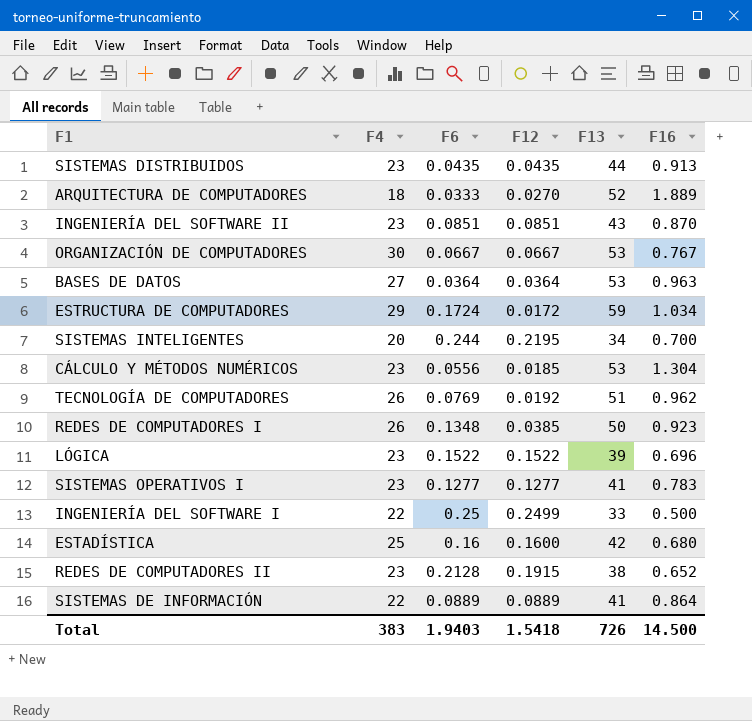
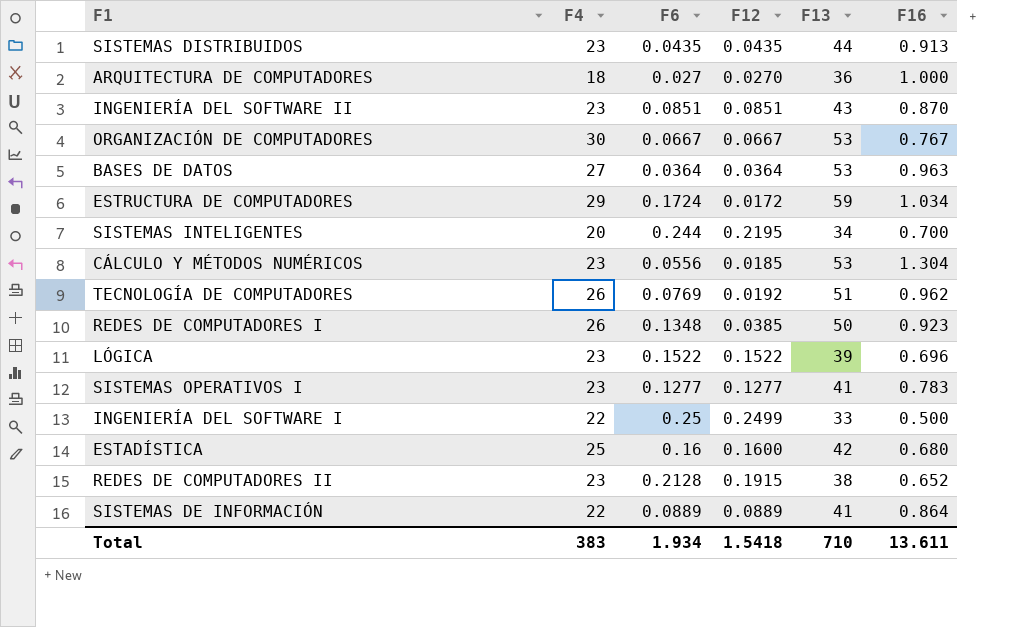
ARQUITECTURA DE COMPUTADORES | F6: 0.0333 -> 0.027
ARQUITECTURA DE COMPUTADORES | F13: 52 -> 36
ARQUITECTURA DE COMPUTADORES | F16: 1.889 -> 1.000
Total | F6: 1.9403 -> 1.934
Total | F13: 726 -> 710
Total | F16: 14.500 -> 13.611

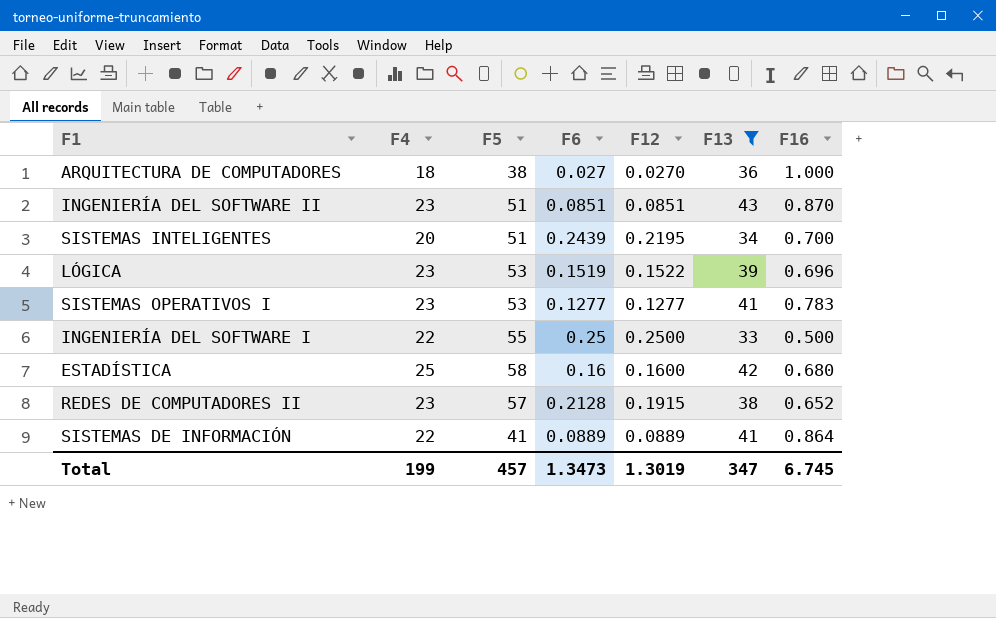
filter: none -> F13 <= 43
column F5 | position: none -> 3
SISTEMAS INTELIGENTES | F6: 0.244 -> 0.2439
LÓGICA | F6: 0.1522 -> 0.1519
INGENIERÍA DEL SOFTWARE I | F12: 0.2499 -> 0.2500
Total | F4: 383 -> 199
Total | F6: 1.934 -> 1.3473
Total | F12: 1.5418 -> 1.3019
Total | F13: 710 -> 347
Total | F16: 13.611 -> 6.745

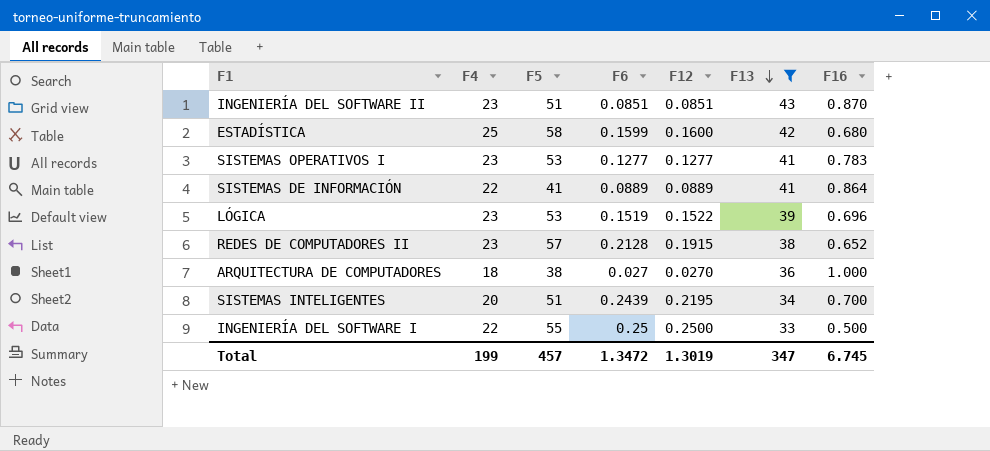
row order: none -> F13 descending
ESTADÍSTICA | F6: 0.16 -> 0.1599
Total | F6: 1.3473 -> 1.3472

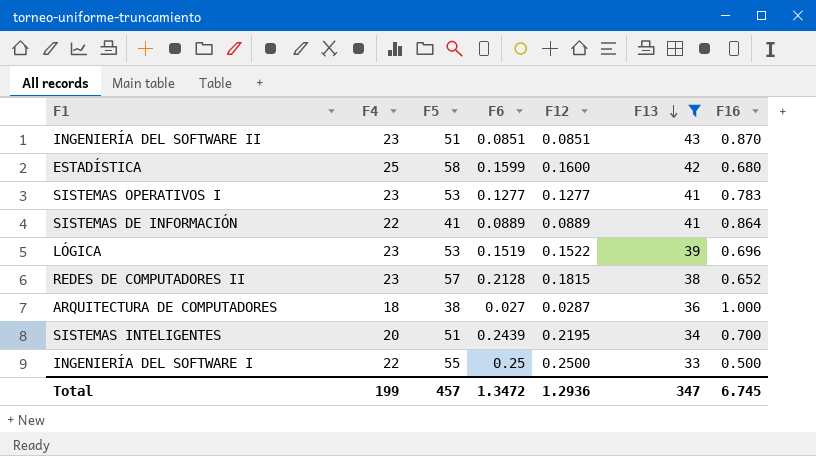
REDES DE COMPUTADORES II | F12: 0.1915 -> 0.1815
ARQUITECTURA DE COMPUTADORES | F12: 0.0270 -> 0.0287
Total | F12: 1.3019 -> 1.2936

